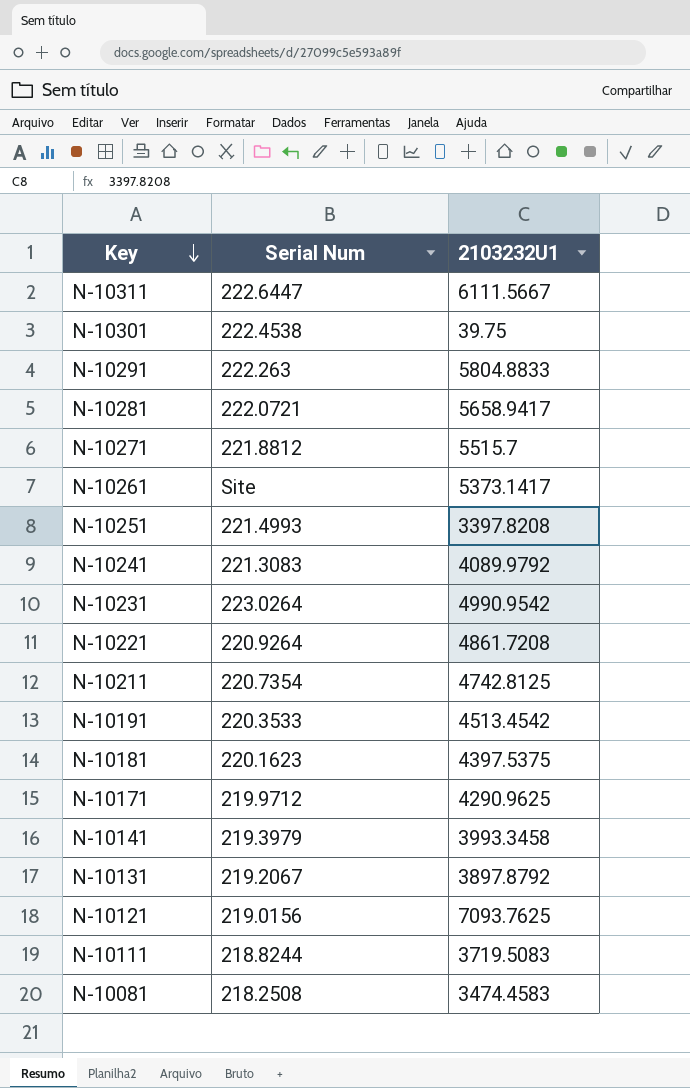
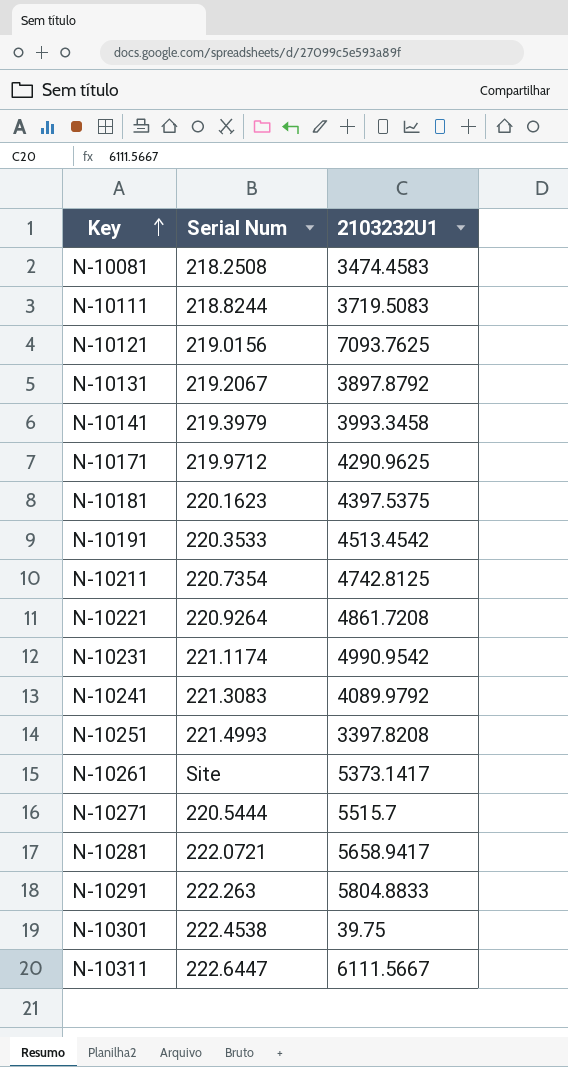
row order: Key descending -> Key ascending
N-10231 | Serial Num: 223.0264 -> 221.1174
N-10271 | Serial Num: 221.8812 -> 220.5444

